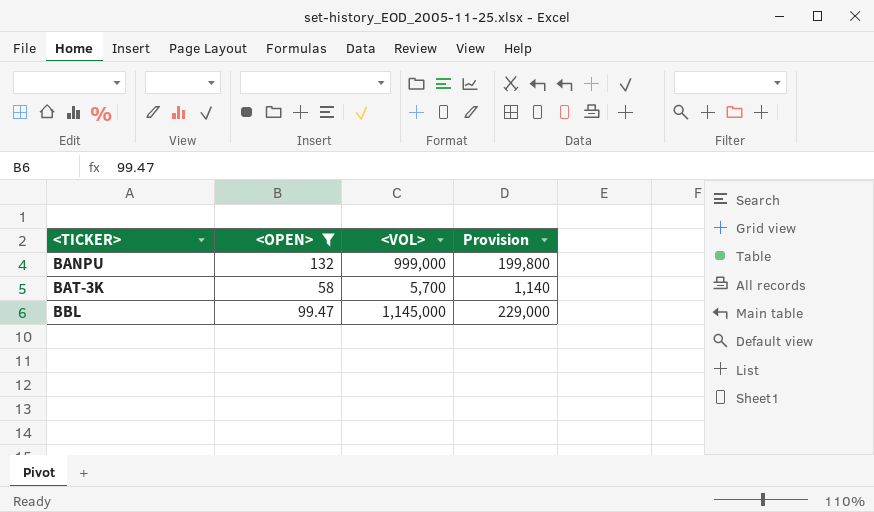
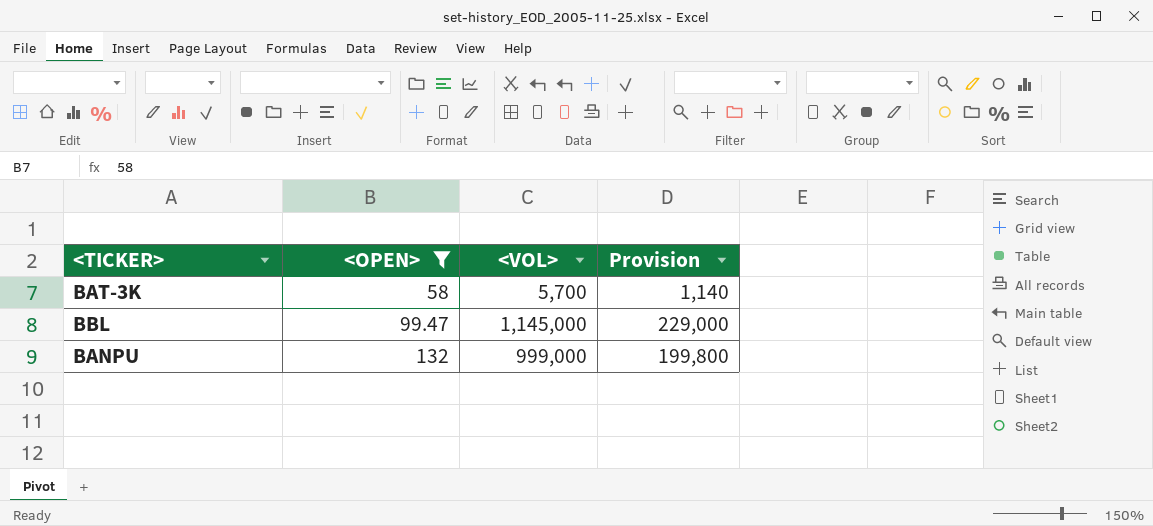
row order: <TICKER> ascending -> <OPEN> ascending

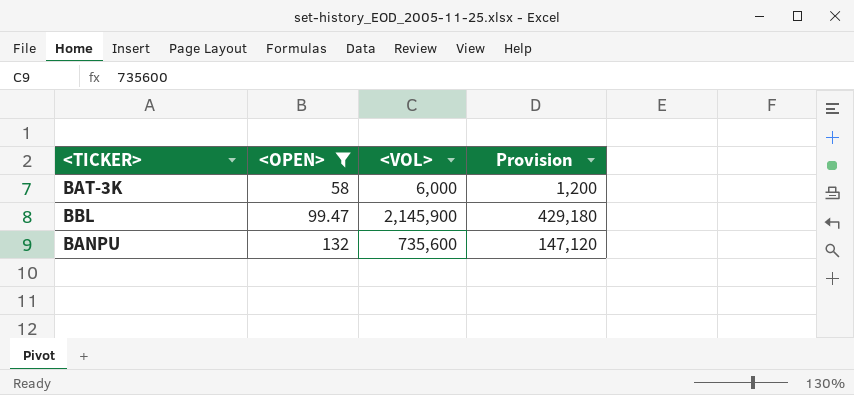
BAT-3K | <VOL>: 5,700 -> 6,000
BAT-3K | Provision: 1,140 -> 1,200
BBL | <VOL>: 1,145,000 -> 2,145,900
BBL | Provision: 229,000 -> 429,180
BANPU | <VOL>: 999,000 -> 735,600
BANPU | Provision: 199,800 -> 147,120

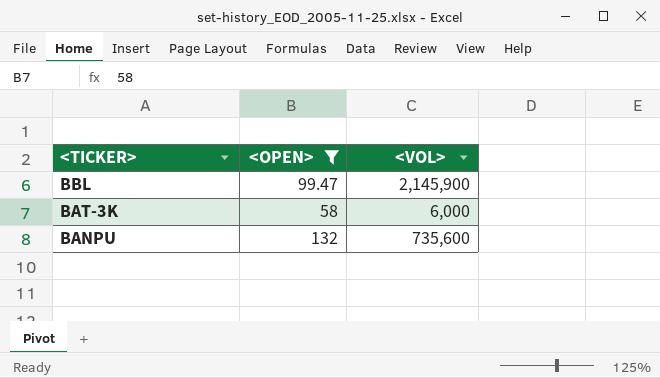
row order: <OPEN> ascending -> <TICKER> descending
column Provision | formula: [<VOL>] * 0.2 -> none

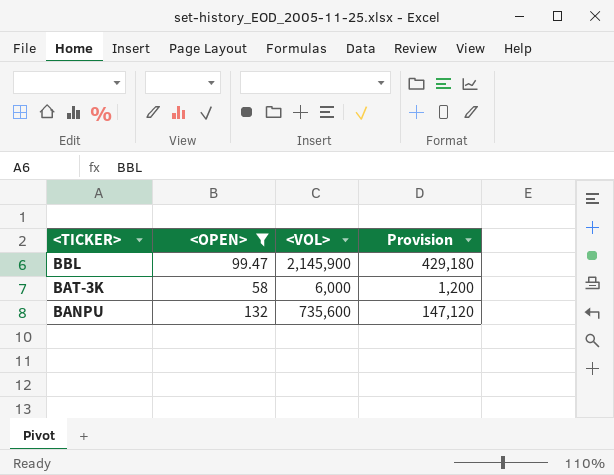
column Provision | formula: none -> [<VOL>] * 0.2

